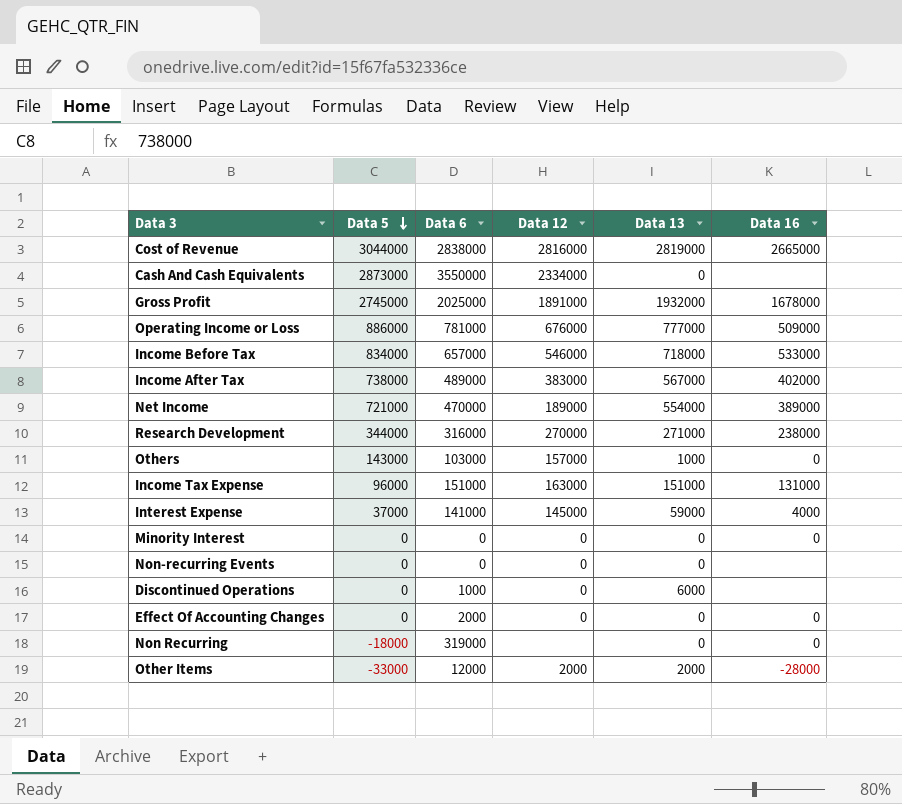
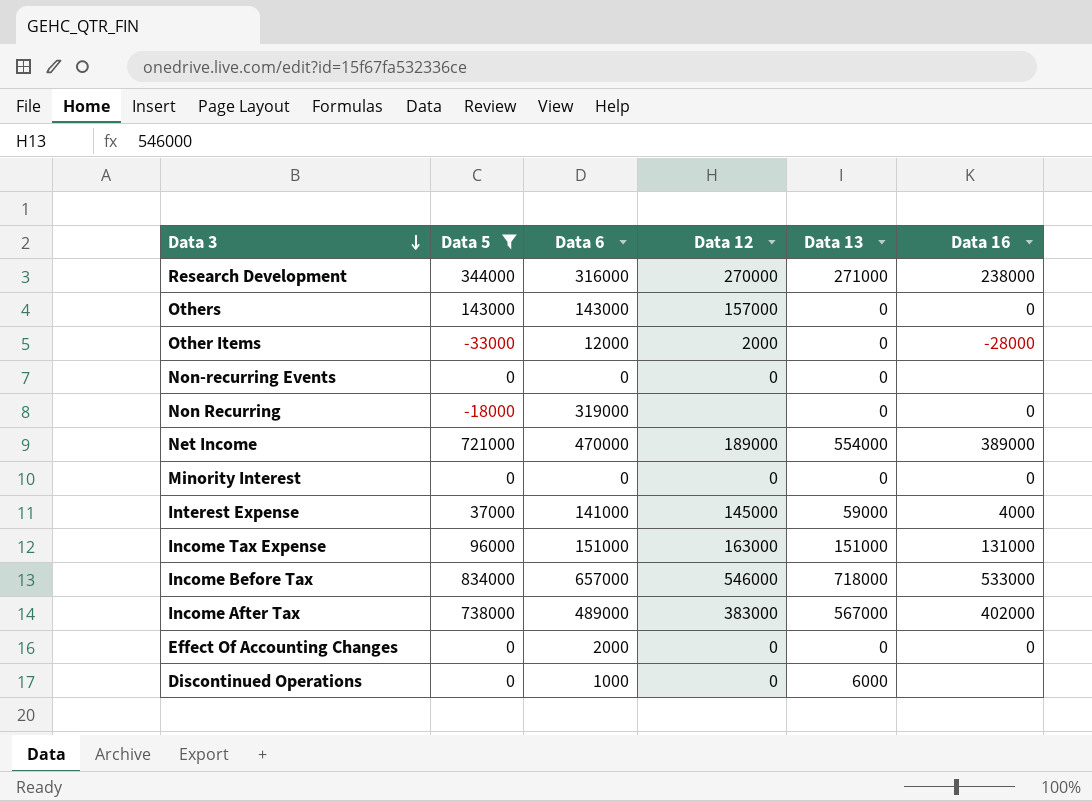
filter: none -> Data 5 <= 834000
row order: Data 5 descending -> Data 3 descending
Others | Data 6: 103000 -> 143000
Others | Data 13: 1000 -> 0
Other Items | Data 13: 2000 -> 0

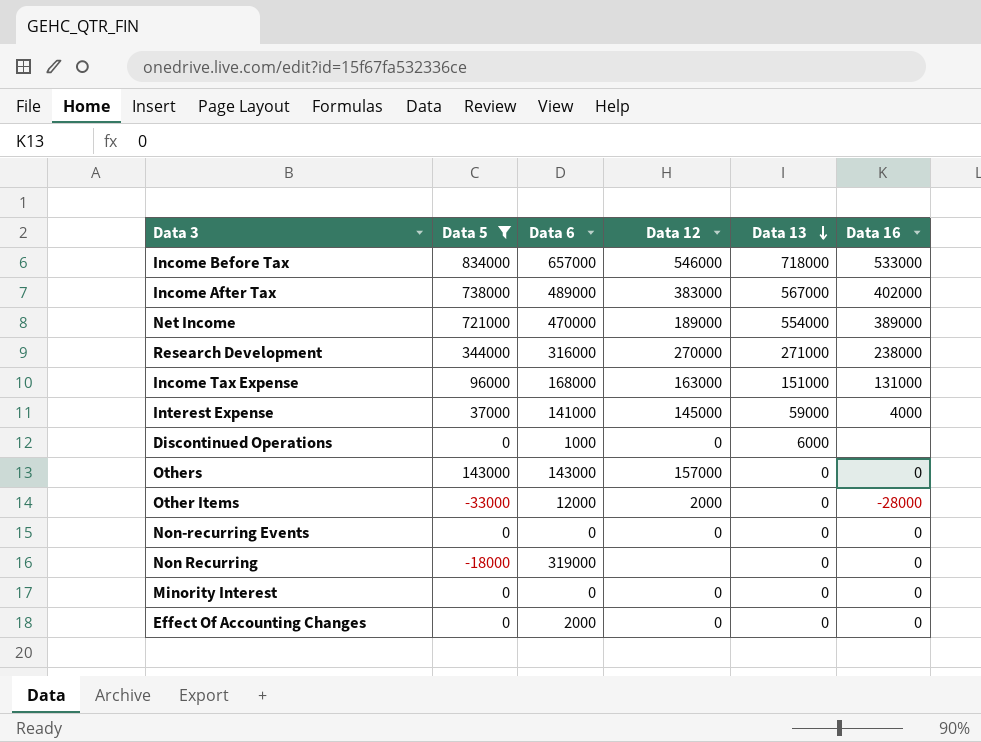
row order: Data 3 descending -> Data 13 descending
Income Tax Expense | Data 6: 151000 -> 168000
Non-recurring Events | Data 16: none -> 0

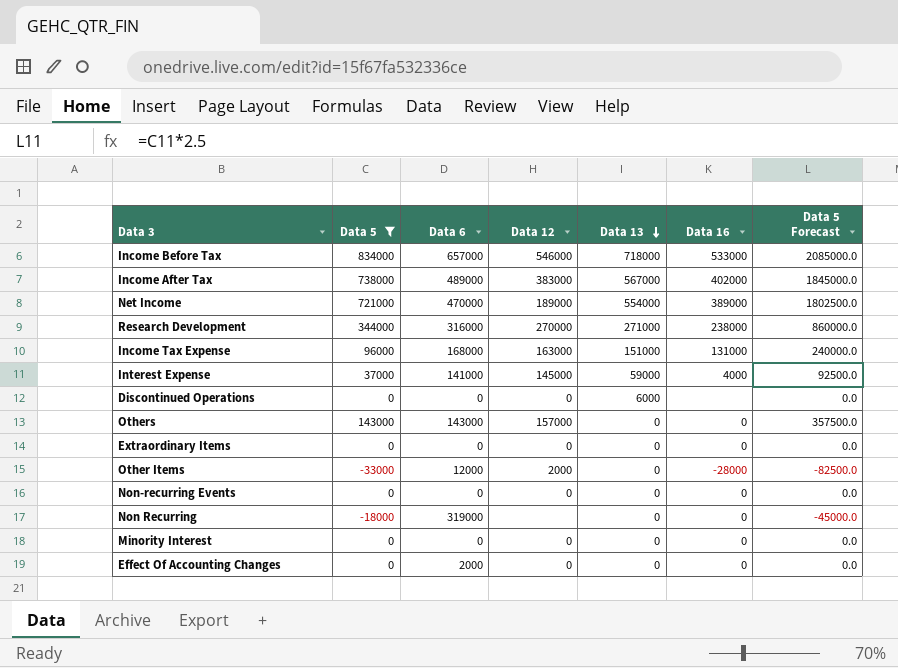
column Data 5 Forecast | formula: none -> [Data 5] * 2.5
Discontinued Operations | Data 6: 1000 -> 0
row Extraordinary Items: none -> 0 | 0 | 0 | 0 | 0 | 0.0

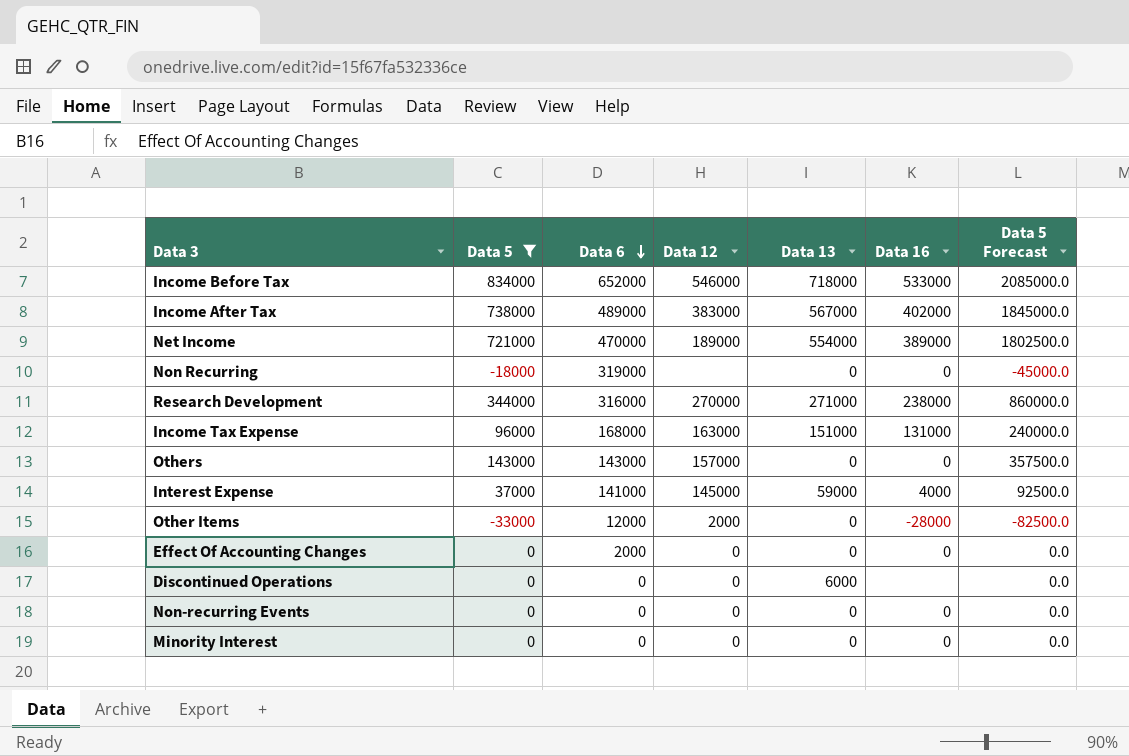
row order: Data 13 descending -> Data 6 descending
row Extraordinary Items: 0 | 0 | 0 | 0 | 0 | 0.0 -> none
Income Before Tax | Data 6: 657000 -> 652000

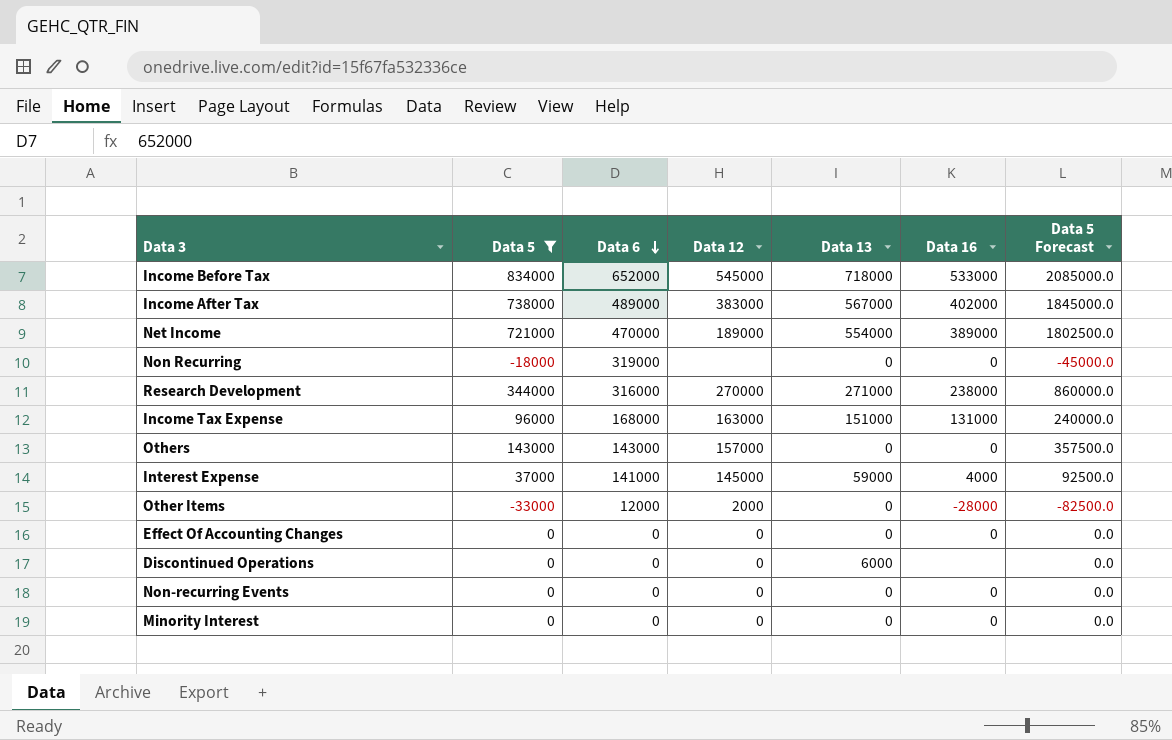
Income Before Tax | Data 12: 546000 -> 545000
Effect Of Accounting Changes | Data 6: 2000 -> 0

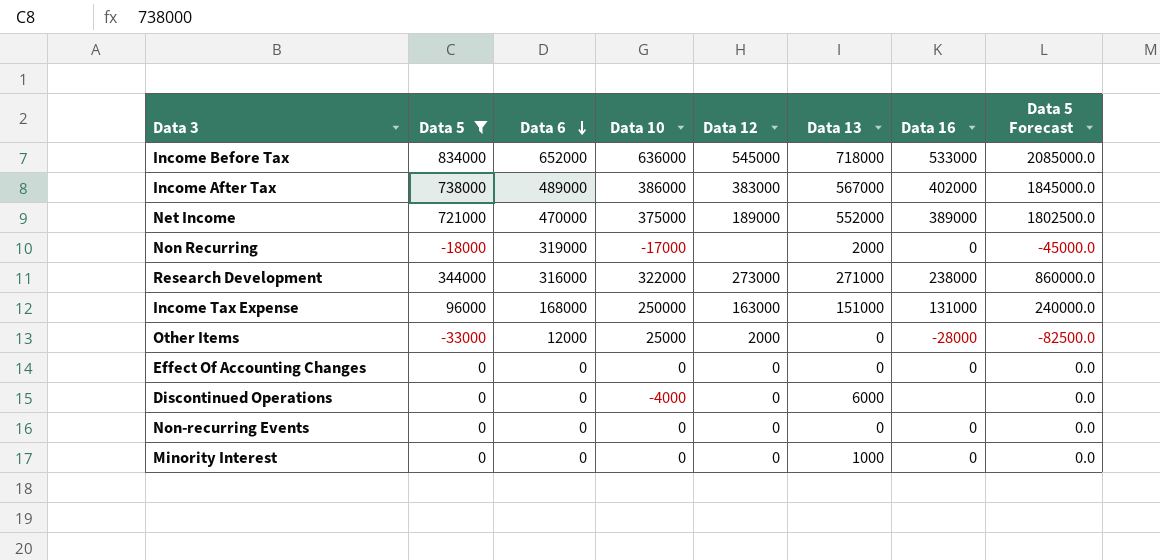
column Data 10 | position: none -> 4
row Others: 143000 | 143000 | 157000 | 0 | 0 | 357500.0 -> none
row Interest Expense: 37000 | 141000 | 145000 | 59000 | 4000 | 92500.0 -> none
Net Income | Data 13: 554000 -> 552000
Non Recurring | Data 13: 0 -> 2000
Research Development | Data 12: 270000 -> 273000
Minority Interest | Data 13: 0 -> 1000

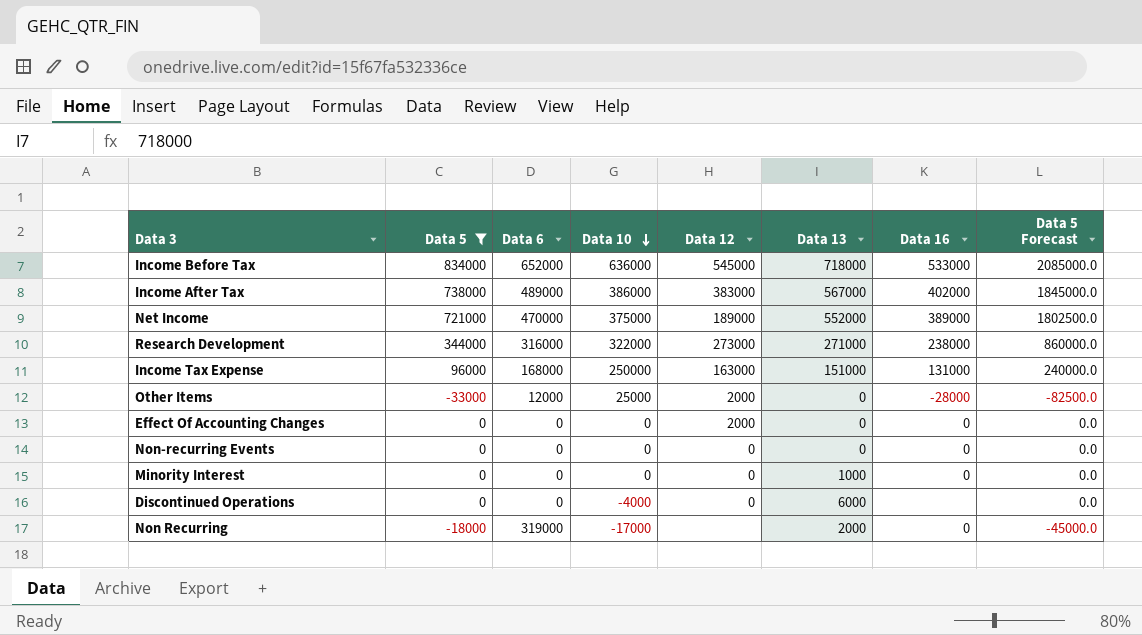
row order: Data 6 descending -> Data 10 descending
Effect Of Accounting Changes | Data 12: 0 -> 2000

